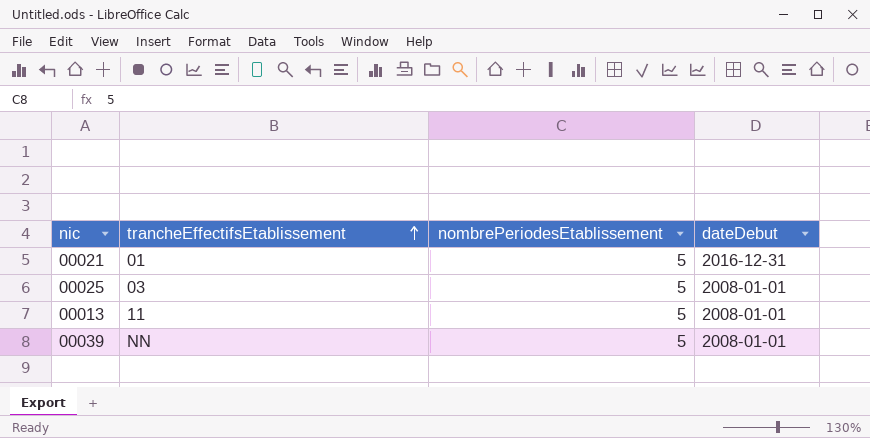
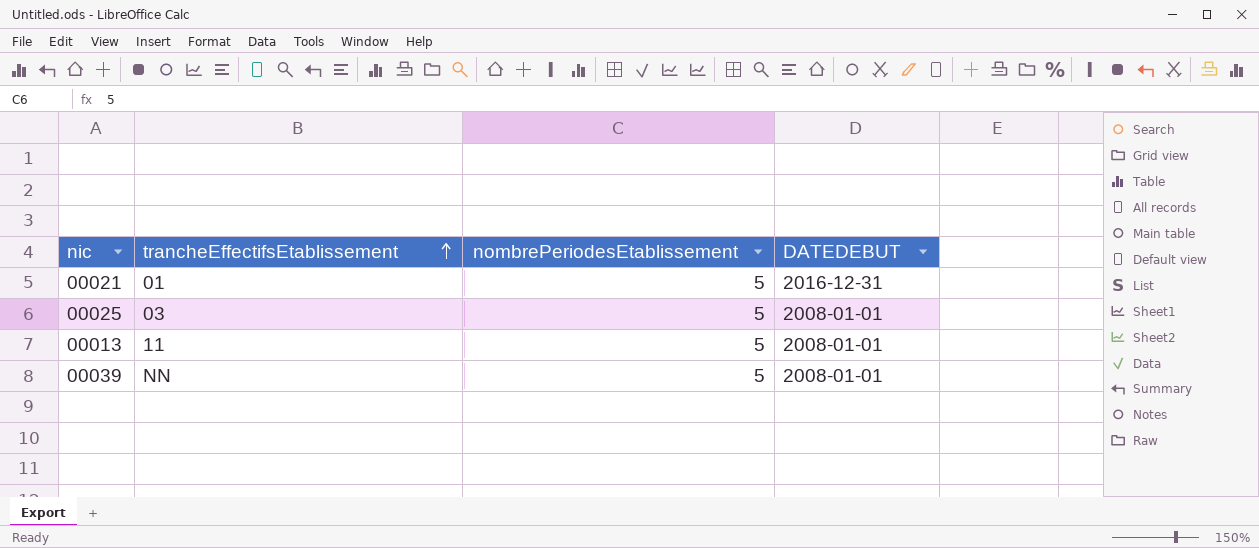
column name: dateDebut -> DATEDEBUT

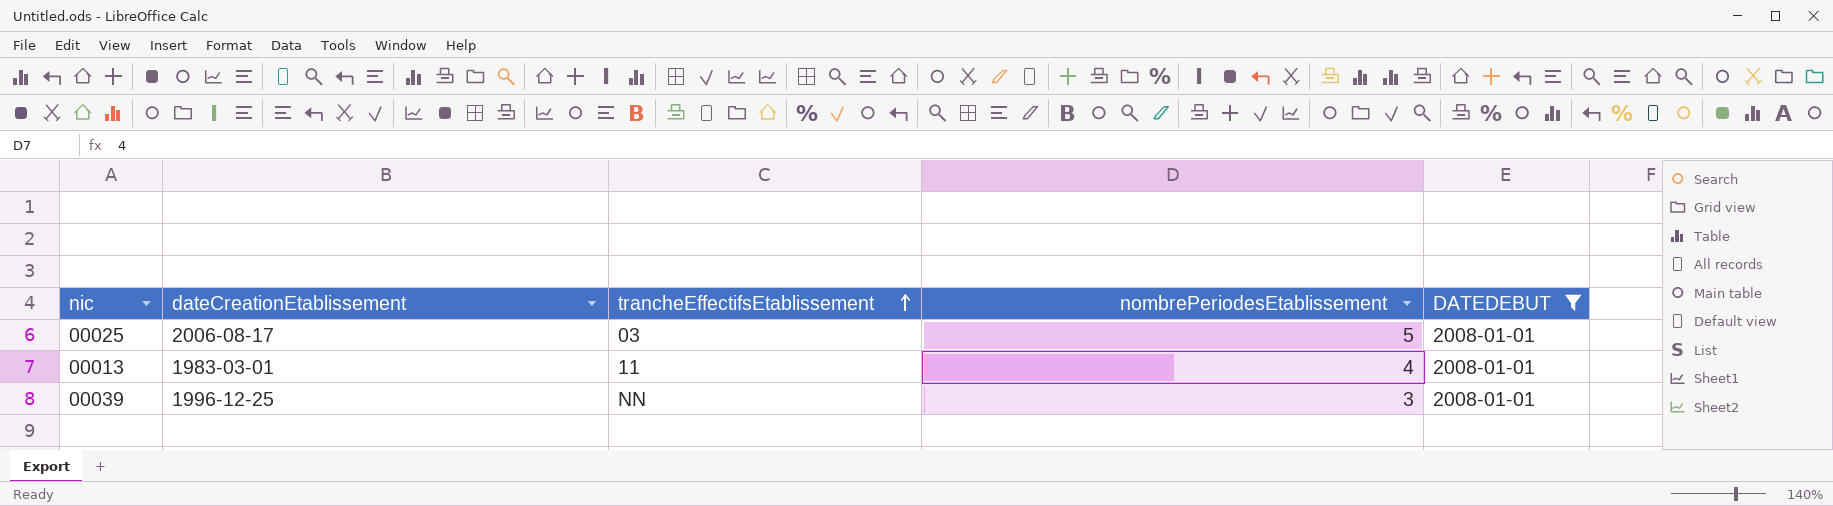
filter: none -> DATEDEBUT = 2008-01-01
column dateCreationEtablissement | position: none -> 2
00013 | nombrePeriodesEtablissement: 5 -> 4
00039 | nombrePeriodesEtablissement: 5 -> 3

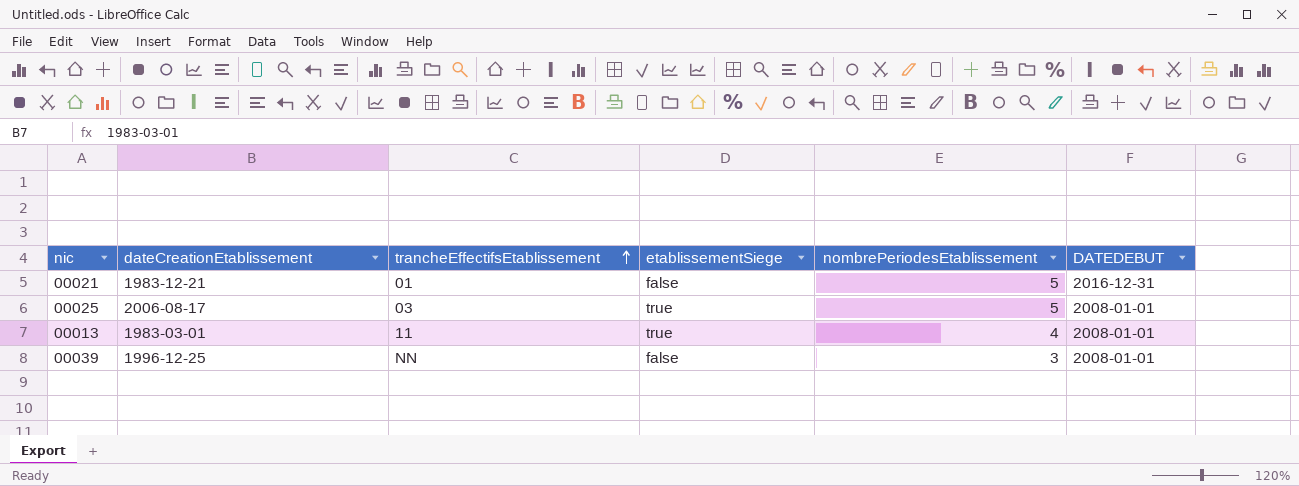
filter: DATEDEBUT = 2008-01-01 -> none
column etablissementSiege | position: none -> 4

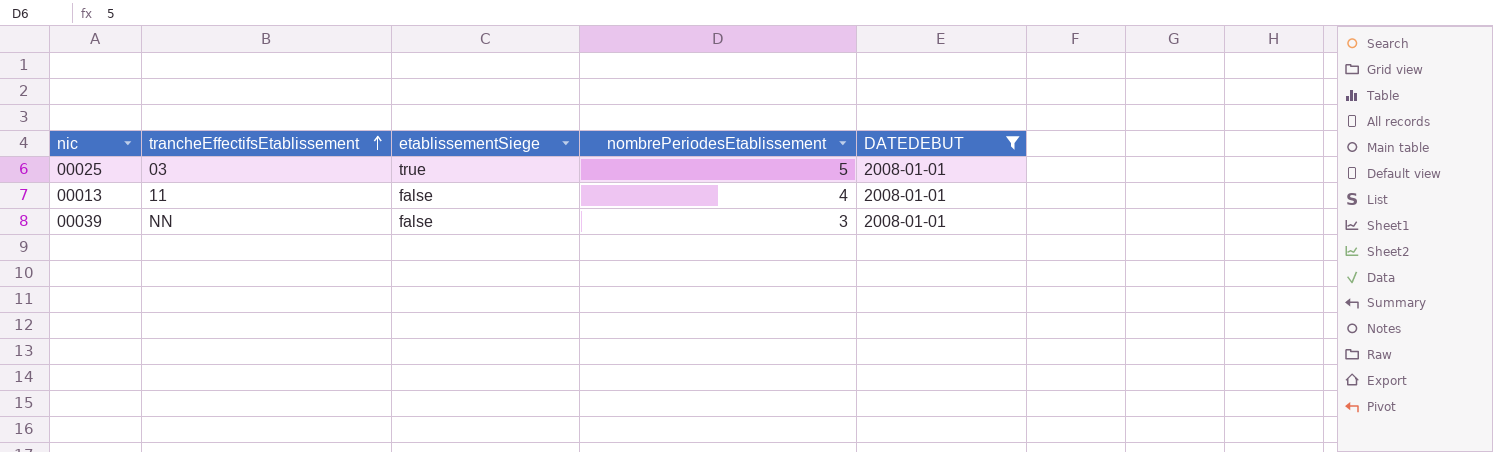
filter: none -> DATEDEBUT = 2008-01-01
column dateCreationEtablissement | position: 2 -> none
00013 | etablissementSiege: true -> false

